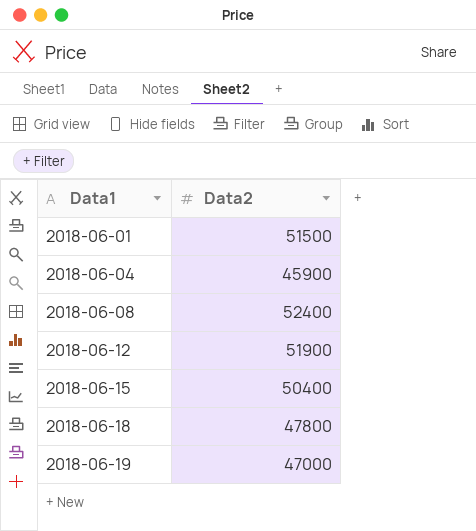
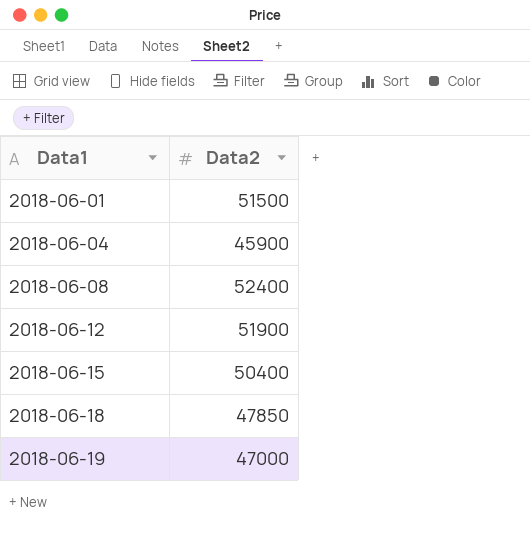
2018-06-18 | Data2: 47800 -> 47850

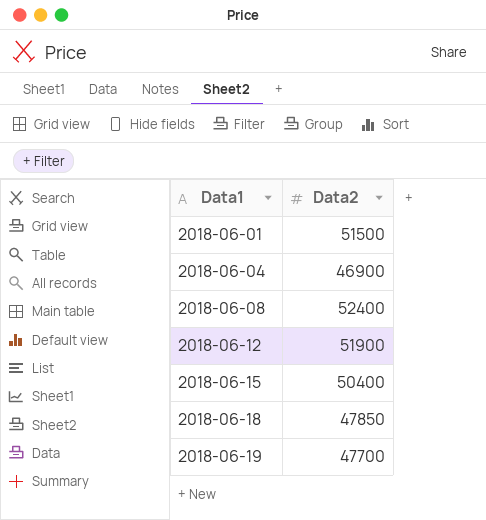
2018-06-04 | Data2: 45900 -> 46900
2018-06-19 | Data2: 47000 -> 47700

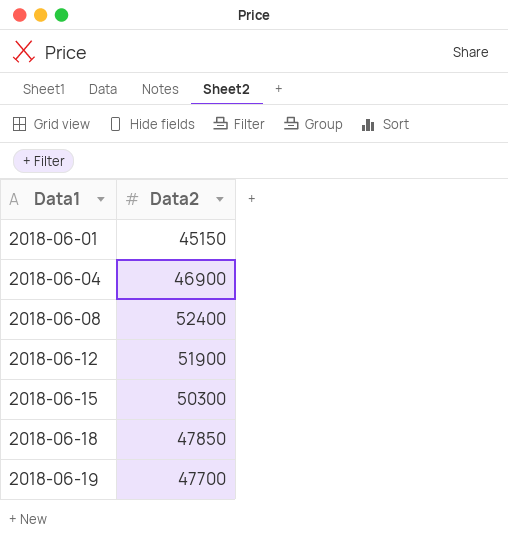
2018-06-01 | Data2: 51500 -> 45150
2018-06-15 | Data2: 50400 -> 50300

